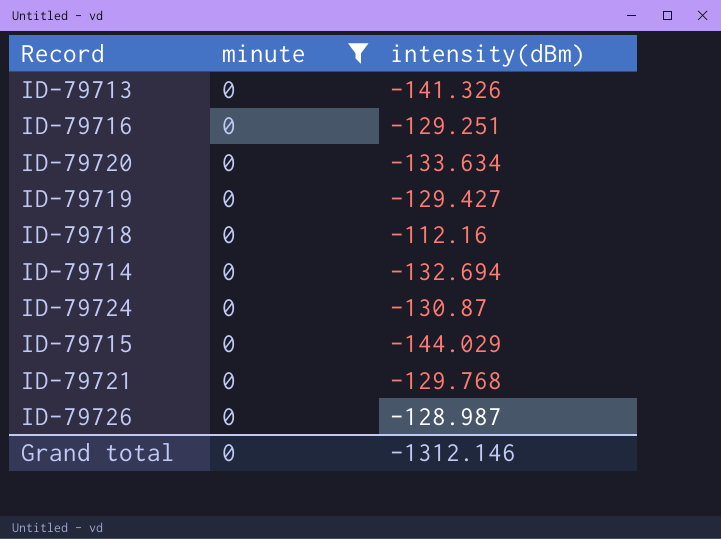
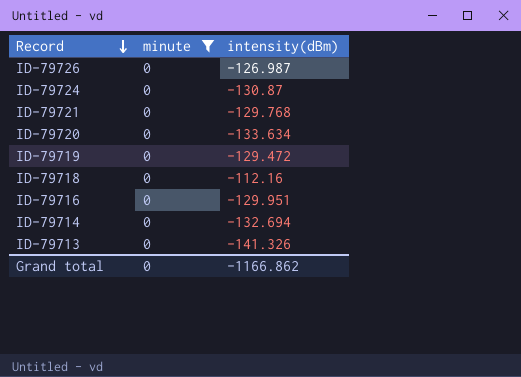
row order: none -> Record descending
row ID-79715: 0 | -144.029 -> none
ID-79726 | intensity(dBm): -128.987 -> -126.987
ID-79719 | intensity(dBm): -129.427 -> -129.472
ID-79716 | intensity(dBm): -129.251 -> -129.951
Grand total | intensity(dBm): -1312.146 -> -1166.862

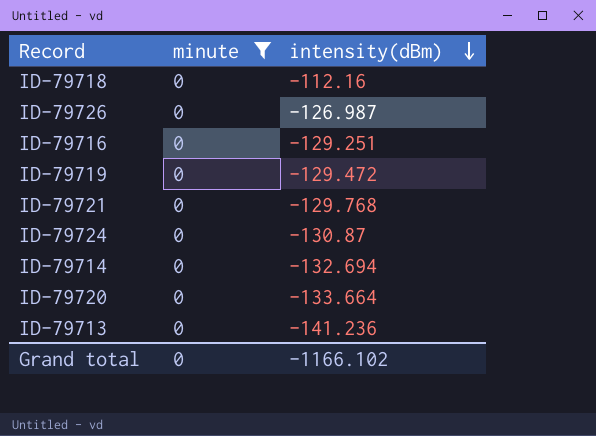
row order: Record descending -> intensity(dBm) descending
ID-79716 | intensity(dBm): -129.951 -> -129.251
ID-79720 | intensity(dBm): -133.634 -> -133.664
ID-79713 | intensity(dBm): -141.326 -> -141.236
Grand total | intensity(dBm): -1166.862 -> -1166.102

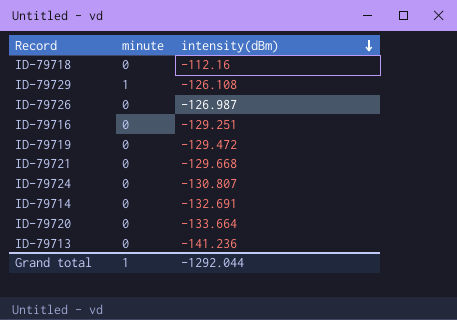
filter: minute = 0 -> none
ID-79721 | intensity(dBm): -129.768 -> -129.668
ID-79724 | intensity(dBm): -130.87 -> -130.807
ID-79714 | intensity(dBm): -132.694 -> -132.691
Grand total | minute: 0 -> 1
Grand total | intensity(dBm): -1166.102 -> -1292.044

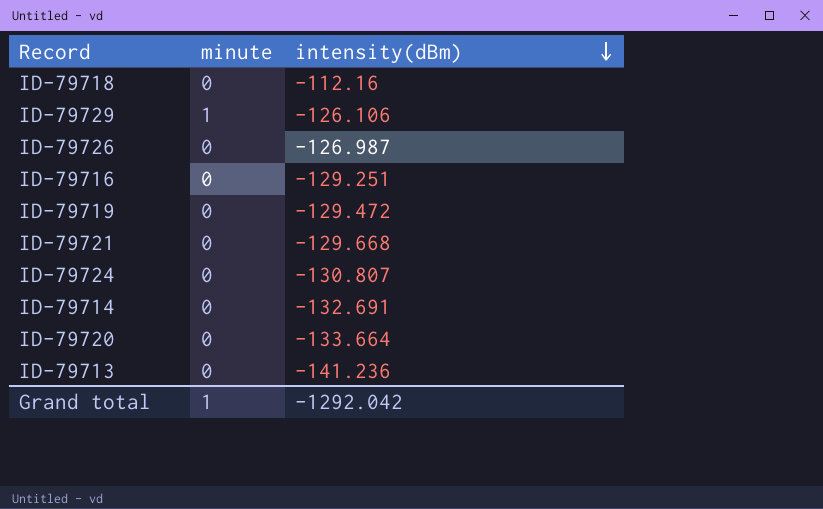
ID-79729 | intensity(dBm): -126.108 -> -126.106
Grand total | intensity(dBm): -1292.044 -> -1292.042

